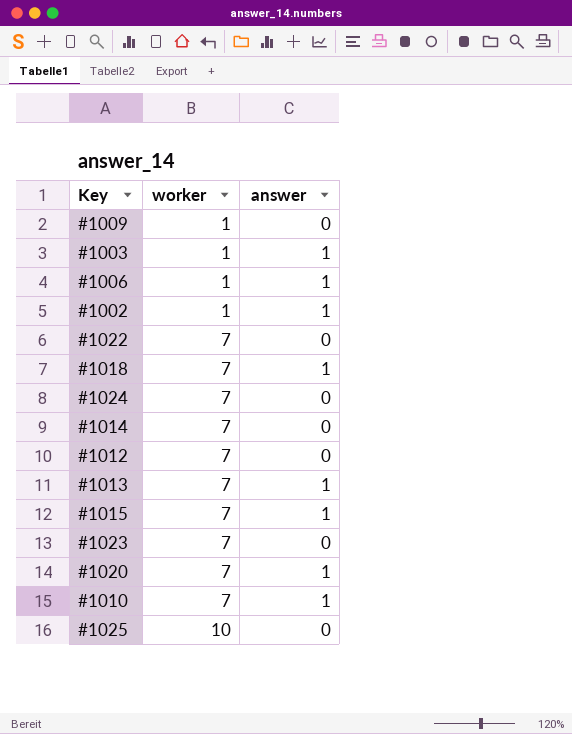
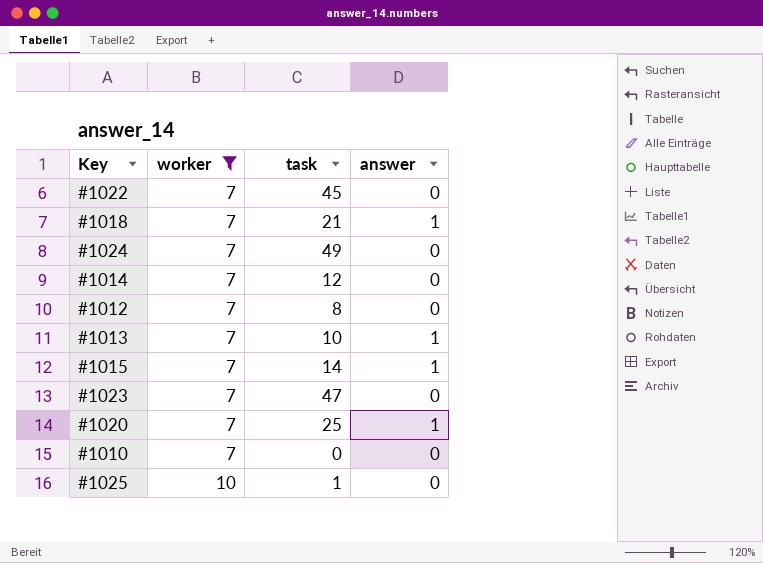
filter: none -> worker != 1
column task | position: none -> 3
#1010 | answer: 1 -> 0

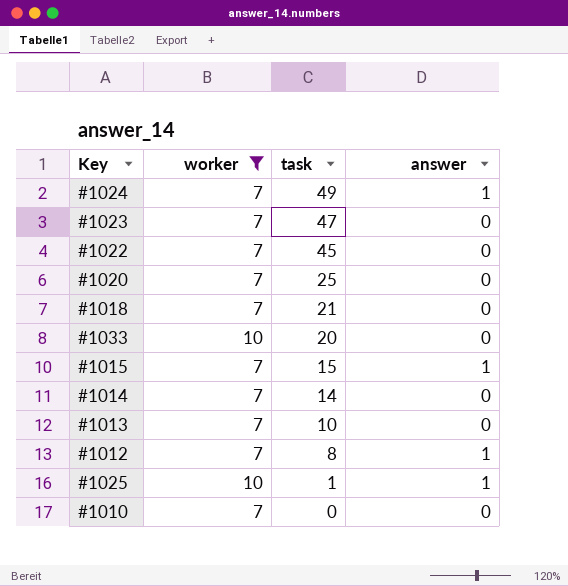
row order: worker ascending -> task descending
#1024 | answer: 0 -> 1
#1020 | answer: 1 -> 0
#1018 | answer: 1 -> 0
row #1033: none -> 10 | 20 | 0
#1015 | task: 14 -> 15
#1014 | task: 12 -> 14
#1013 | answer: 1 -> 0
#1012 | answer: 0 -> 1
#1025 | answer: 0 -> 1

